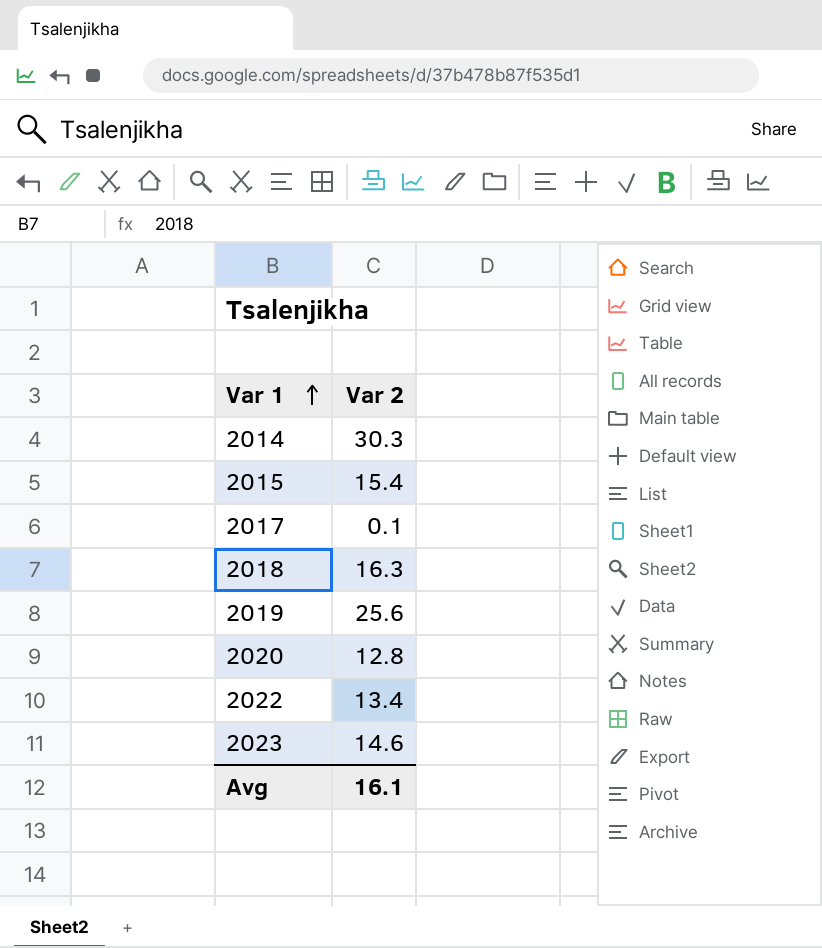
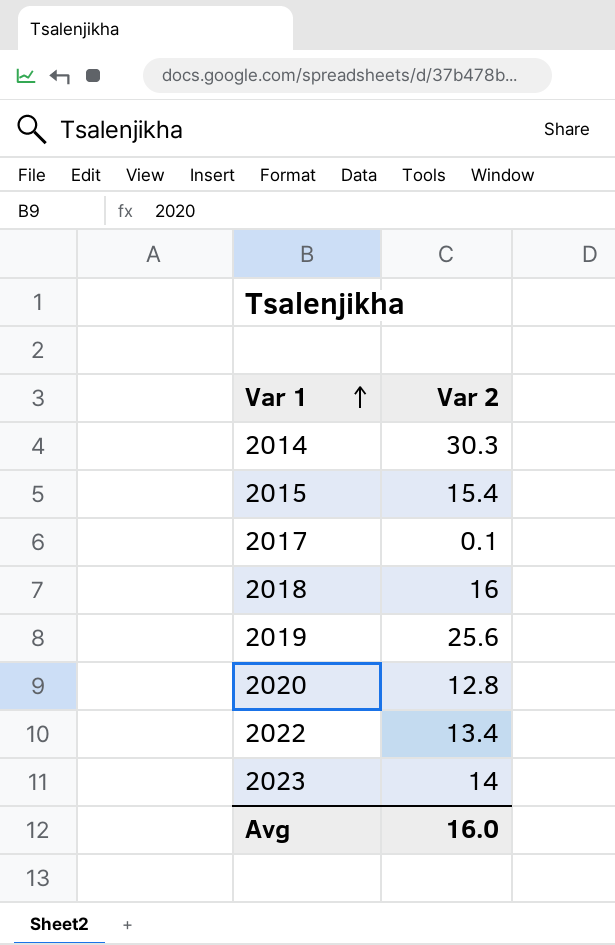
2018 | Var 2: 16.3 -> 16
2023 | Var 2: 14.6 -> 14
Avg | Var 2: 16.1 -> 16.0

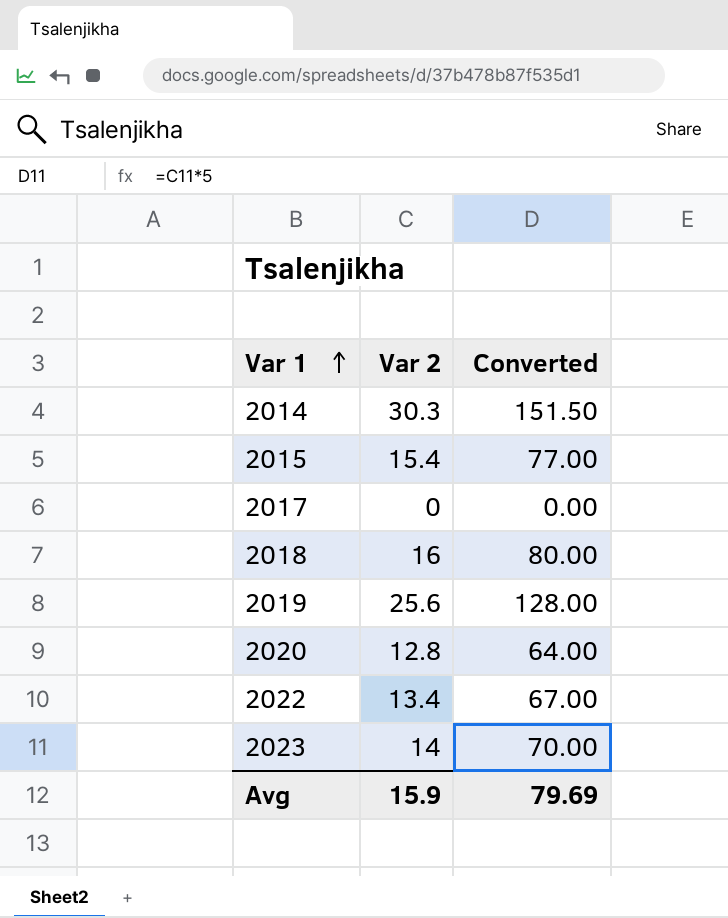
column Converted | formula: none -> [Var 2] * 5
2017 | Var 2: 0.1 -> 0
Avg | Var 2: 16.0 -> 15.9

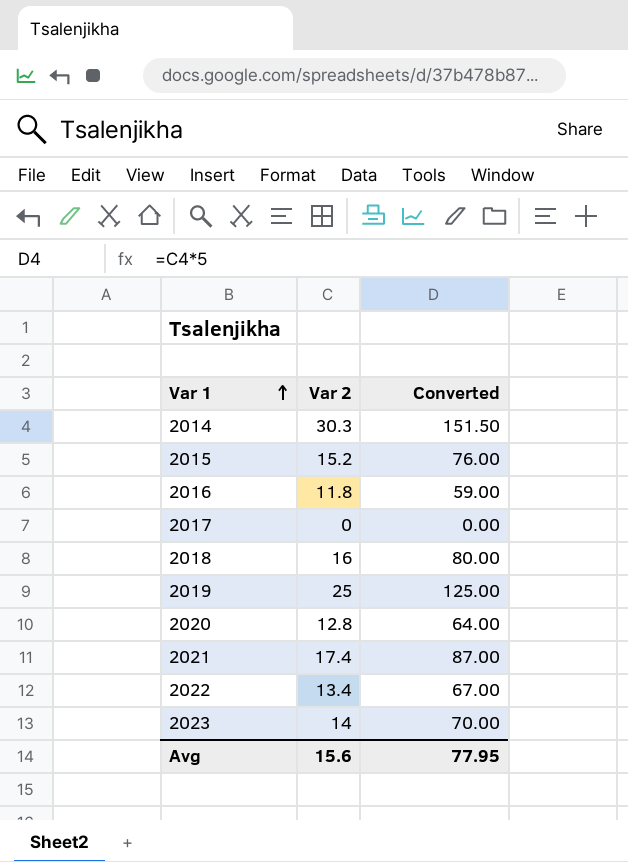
2015 | Var 2: 15.4 -> 15.2
2015 | Converted: 77.00 -> 76.00
row 2016: none -> 11.8 | 59.00
2019 | Var 2: 25.6 -> 25
2019 | Converted: 128.00 -> 125.00
row 2021: none -> 17.4 | 87.00
Avg | Var 2: 15.9 -> 15.6
Avg | Converted: 79.69 -> 77.95

